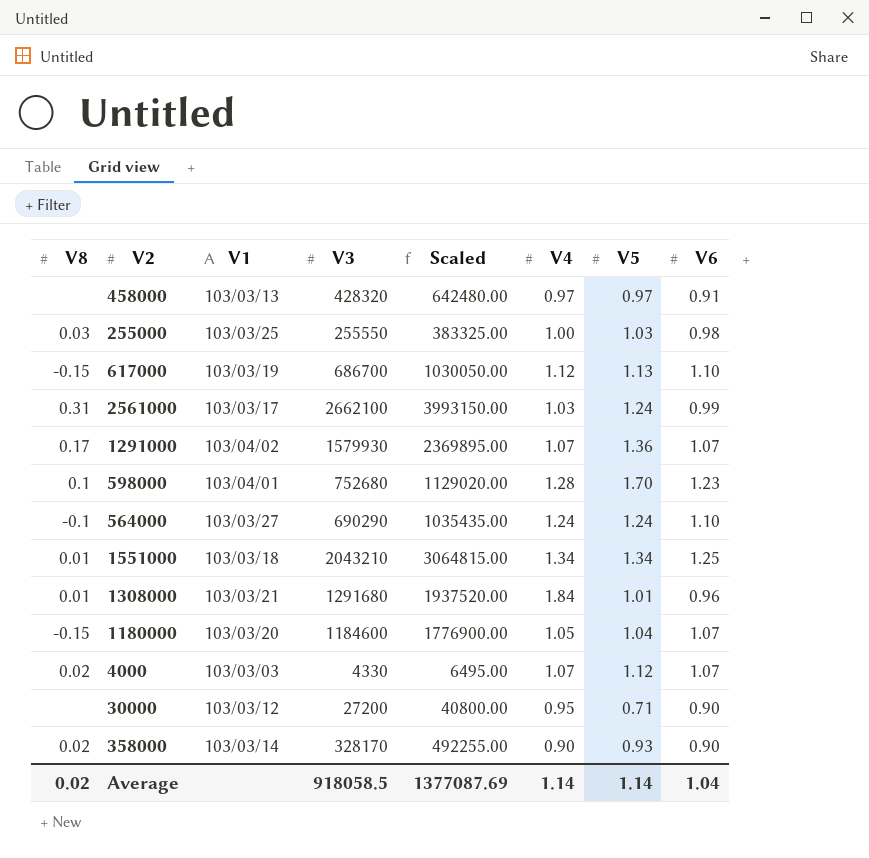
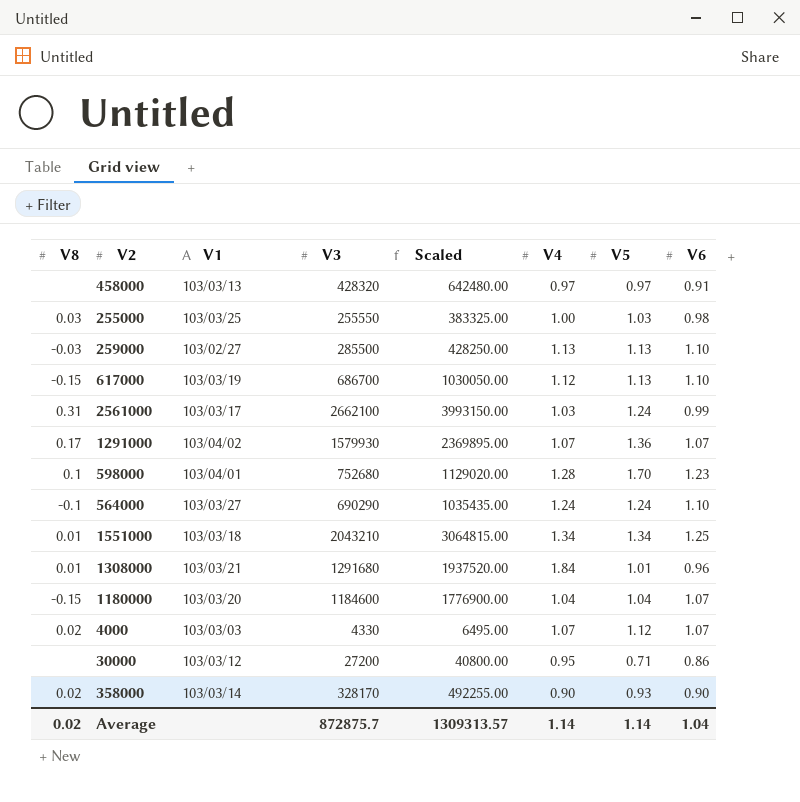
row 259000: none -> -0.03 | 103/02/27 | 285500 | 428250.00 | 1.13 | 1.13 | 1.10
1180000 | V4: 1.05 -> 1.04
30000 | V6: 0.90 -> 0.86
Average | V3: 918058.5 -> 872875.7
Average | Scaled: 1377087.69 -> 1309313.57

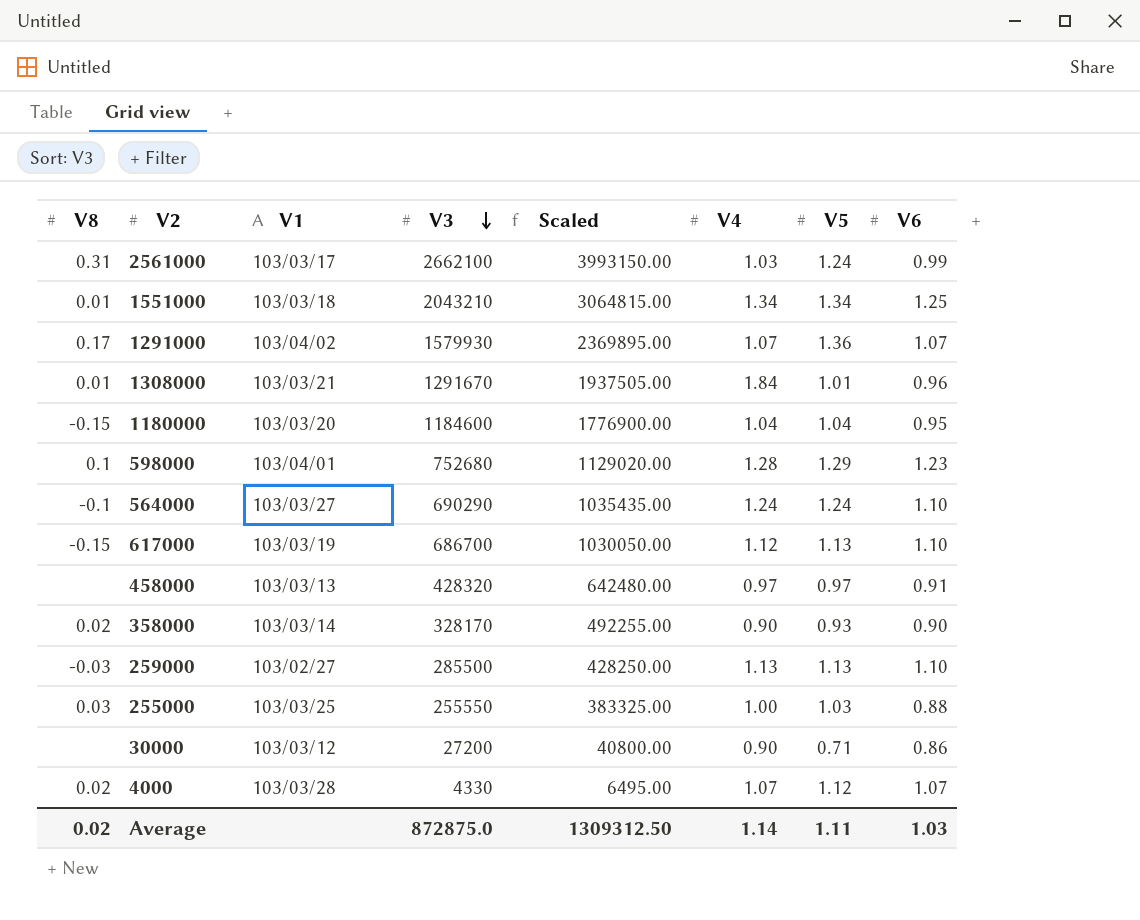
row order: none -> V3 descending
1308000 | V3: 1291680 -> 1291670
1308000 | Scaled: 1937520.00 -> 1937505.00
1180000 | V6: 1.07 -> 0.95
598000 | V5: 1.70 -> 1.29
255000 | V6: 0.98 -> 0.88
30000 | V4: 0.95 -> 0.90
4000 | V1: 103/03/03 -> 103/03/28
Average | V3: 872875.7 -> 872875.0
Average | Scaled: 1309313.57 -> 1309312.50
Average | V5: 1.14 -> 1.11
Average | V6: 1.04 -> 1.03

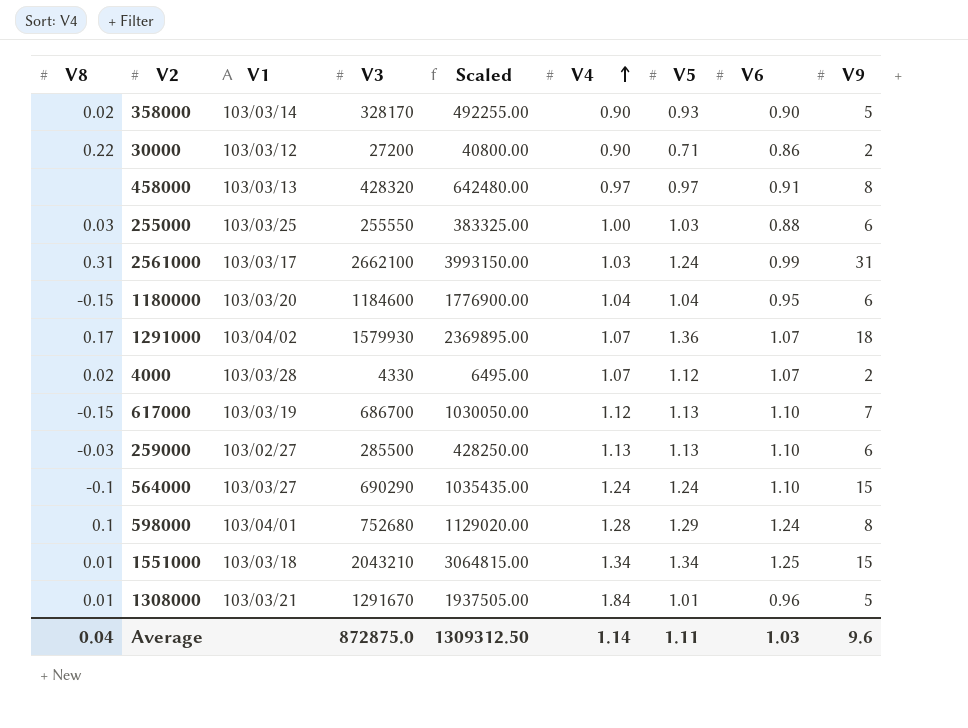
row order: V3 descending -> V4 ascending
column V9 | position: none -> 9
30000 | V8: none -> 0.22
598000 | V6: 1.23 -> 1.24
Average | V8: 0.02 -> 0.04

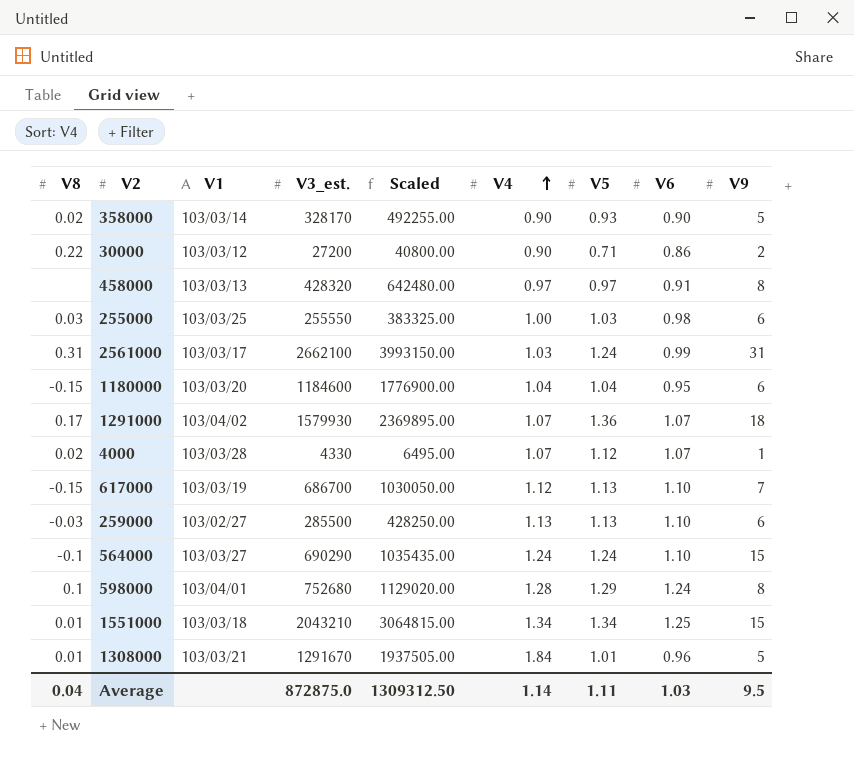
column name: V3 -> V3_est.
255000 | V6: 0.88 -> 0.98
4000 | V9: 2 -> 1
Average | V9: 9.6 -> 9.5

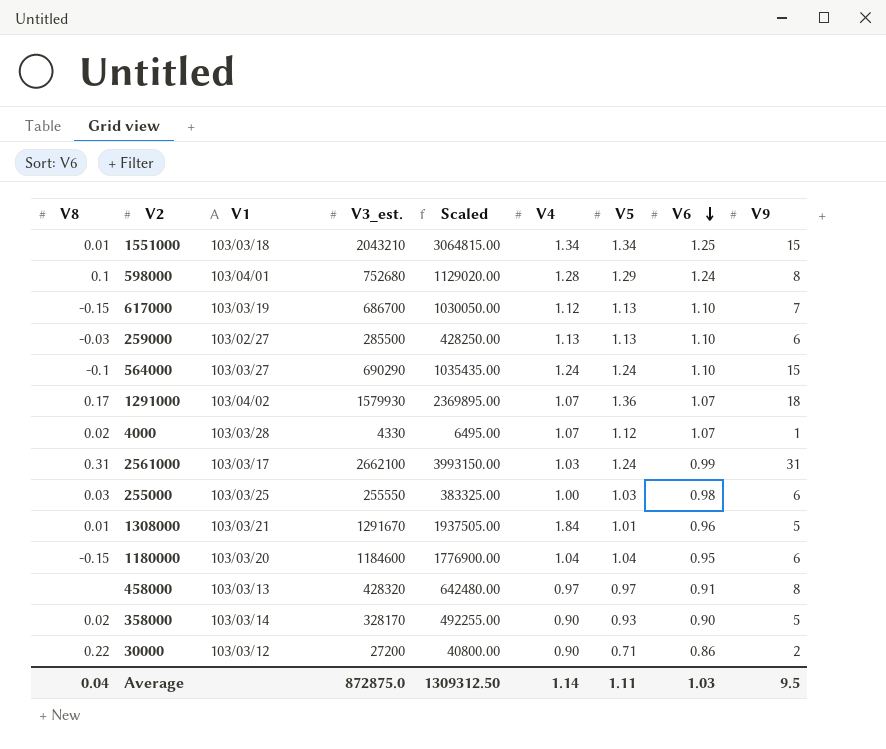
row order: V4 ascending -> V6 descending

